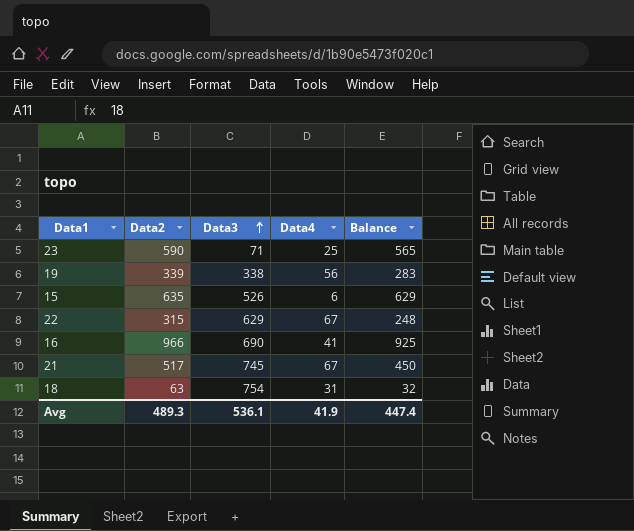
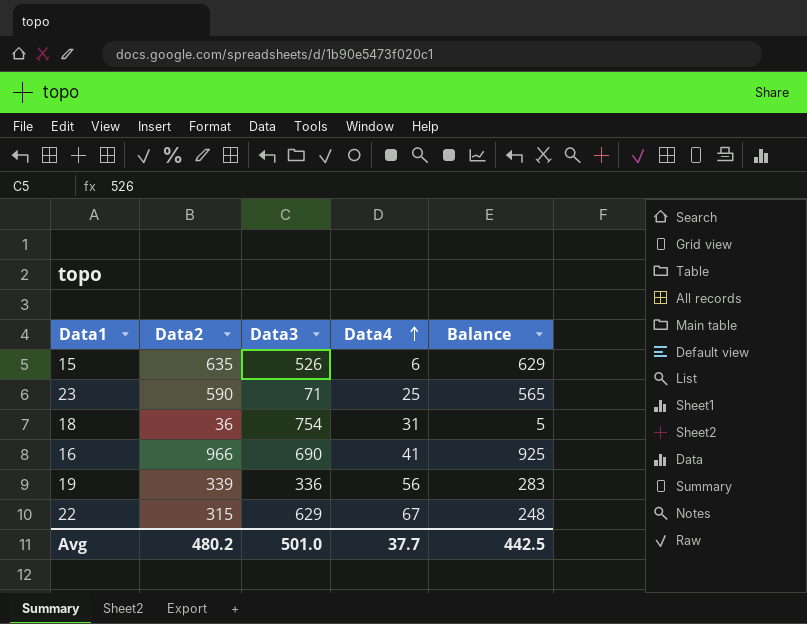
row order: Data3 ascending -> Data4 ascending
row 21: 517 | 745 | 67 | 450 -> none
18 | Data2: 63 -> 36
18 | Balance: 32 -> 5
19 | Data3: 338 -> 336
Avg | Data2: 489.3 -> 480.2
Avg | Data3: 536.1 -> 501.0
Avg | Data4: 41.9 -> 37.7
Avg | Balance: 447.4 -> 442.5

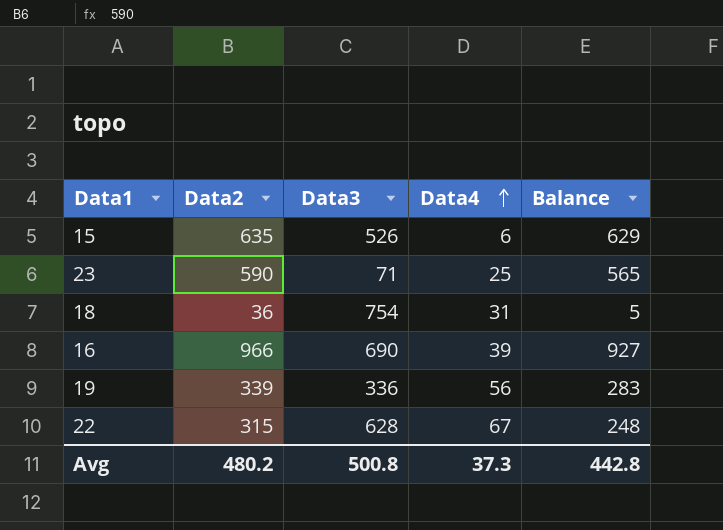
16 | Data4: 41 -> 39
16 | Balance: 925 -> 927
22 | Data3: 629 -> 628
Avg | Data3: 501.0 -> 500.8
Avg | Data4: 37.7 -> 37.3
Avg | Balance: 442.5 -> 442.8

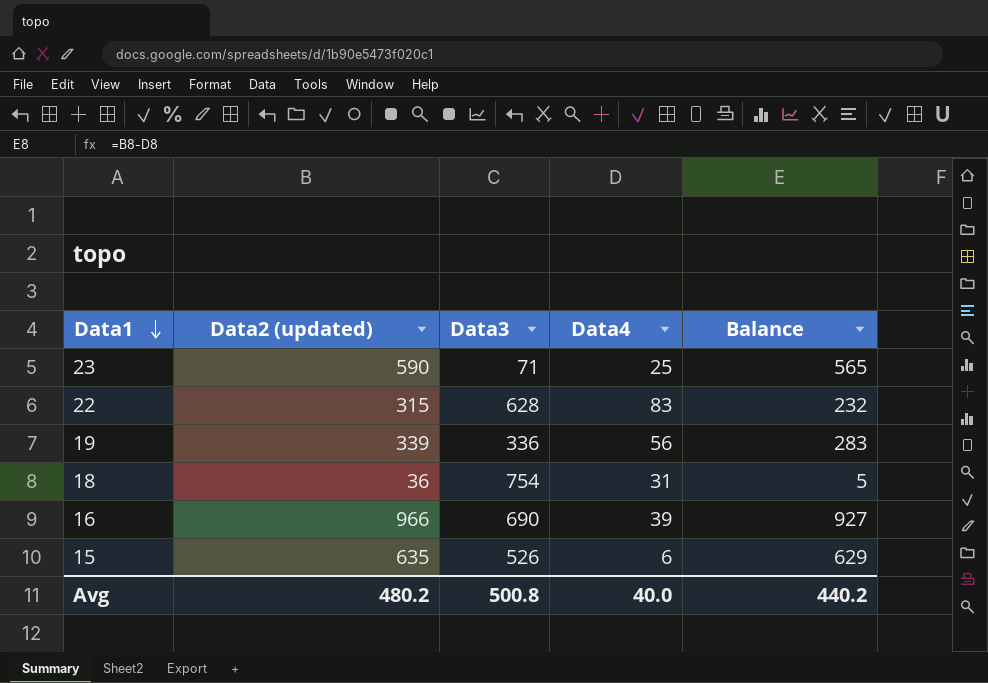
row order: Data4 ascending -> Data1 descending
column name: Data2 -> Data2 (updated)
22 | Data4: 67 -> 83
22 | Balance: 248 -> 232
Avg | Data4: 37.3 -> 40.0
Avg | Balance: 442.8 -> 440.2

